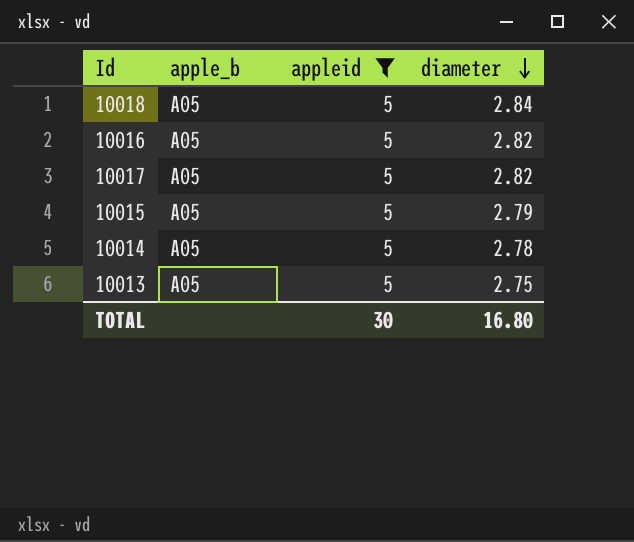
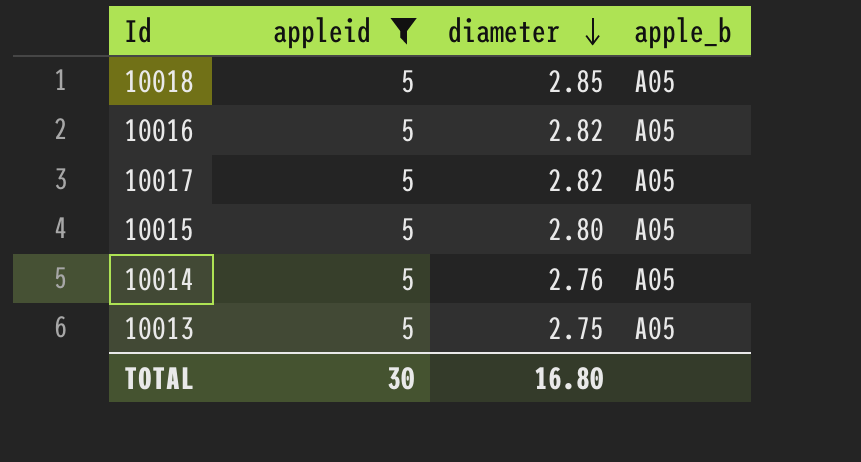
column apple_b | position: 2 -> 4
10018 | diameter: 2.84 -> 2.85
10015 | diameter: 2.79 -> 2.80
10014 | diameter: 2.78 -> 2.76

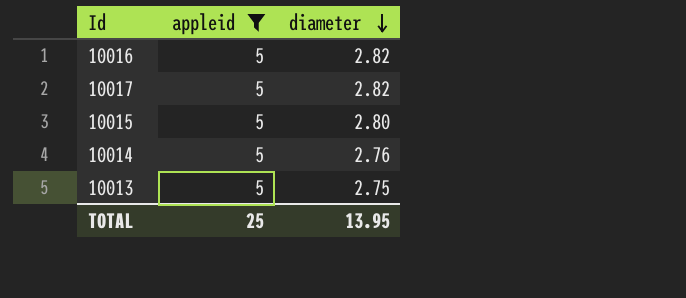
column apple_b | position: 4 -> none
row 10018: 5 | 2.85 | A05 -> none
TOTAL | appleid: 30 -> 25
TOTAL | diameter: 16.80 -> 13.95

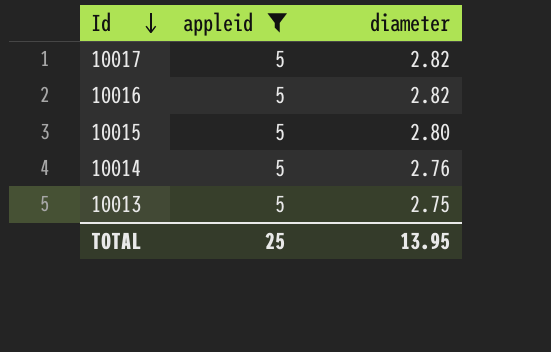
row order: diameter descending -> Id descending

